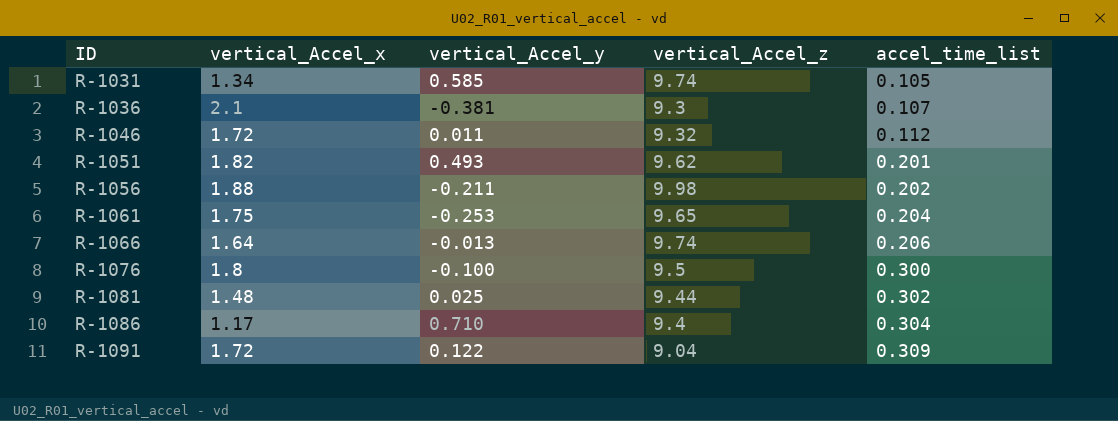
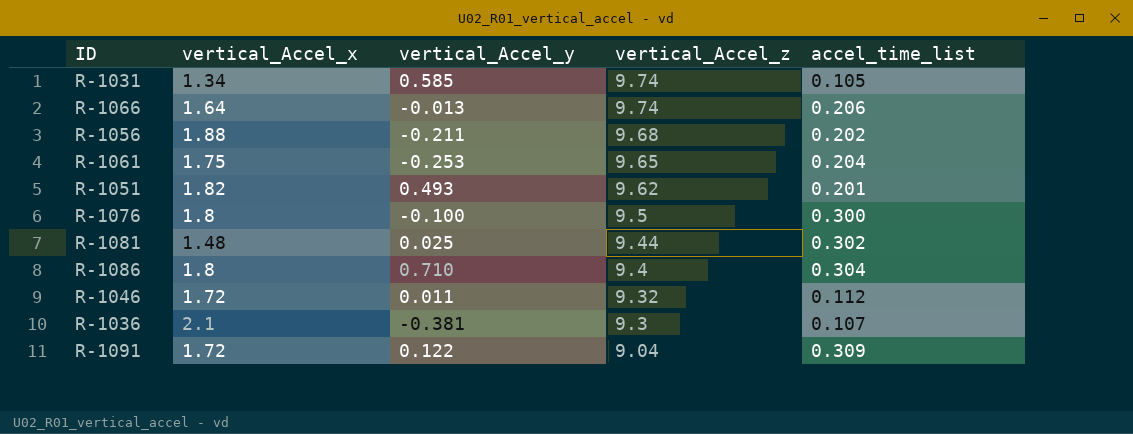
row order: ID ascending -> vertical_Accel_z descending
R-1056 | vertical_Accel_z: 9.98 -> 9.68
R-1086 | vertical_Accel_x: 1.17 -> 1.8

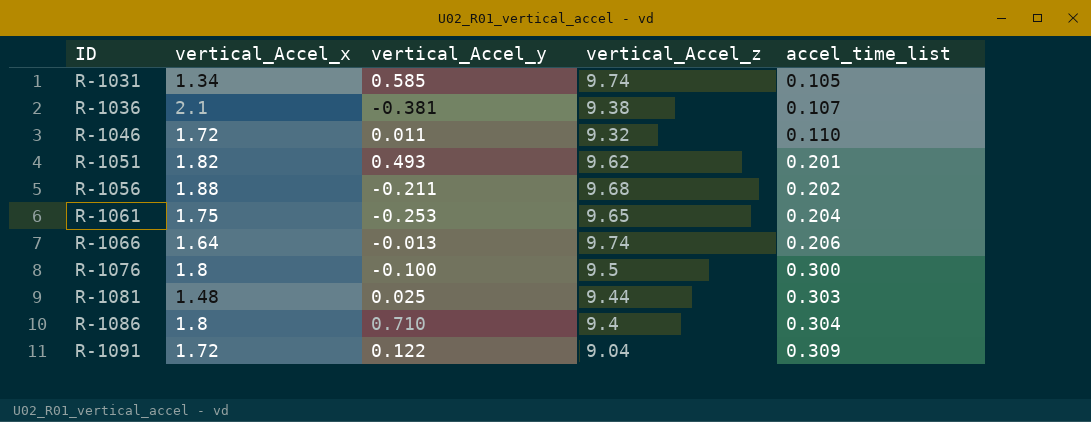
row order: vertical_Accel_z descending -> ID ascending
R-1036 | vertical_Accel_z: 9.3 -> 9.38
R-1046 | accel_time_list: 0.112 -> 0.110
R-1081 | accel_time_list: 0.302 -> 0.303

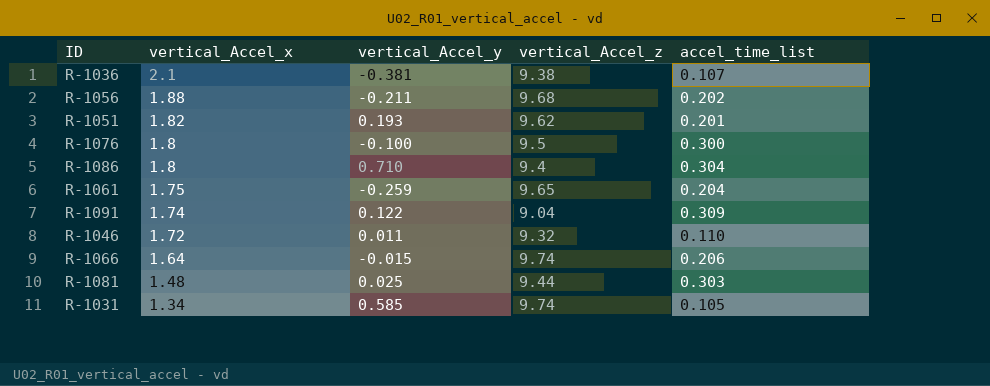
row order: ID ascending -> vertical_Accel_x descending
R-1051 | vertical_Accel_y: 0.493 -> 0.193
R-1061 | vertical_Accel_y: -0.253 -> -0.259
R-1091 | vertical_Accel_x: 1.72 -> 1.74
R-1066 | vertical_Accel_y: -0.013 -> -0.015

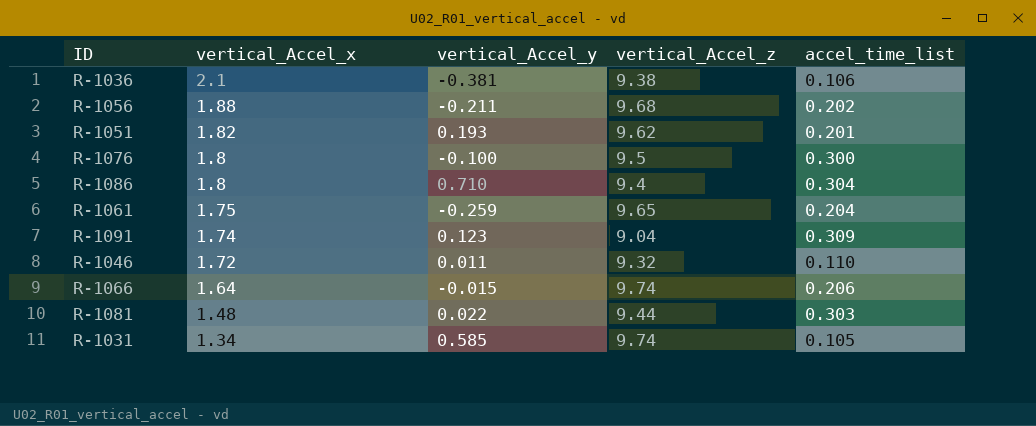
R-1036 | accel_time_list: 0.107 -> 0.106
R-1091 | vertical_Accel_y: 0.122 -> 0.123
R-1081 | vertical_Accel_y: 0.025 -> 0.022

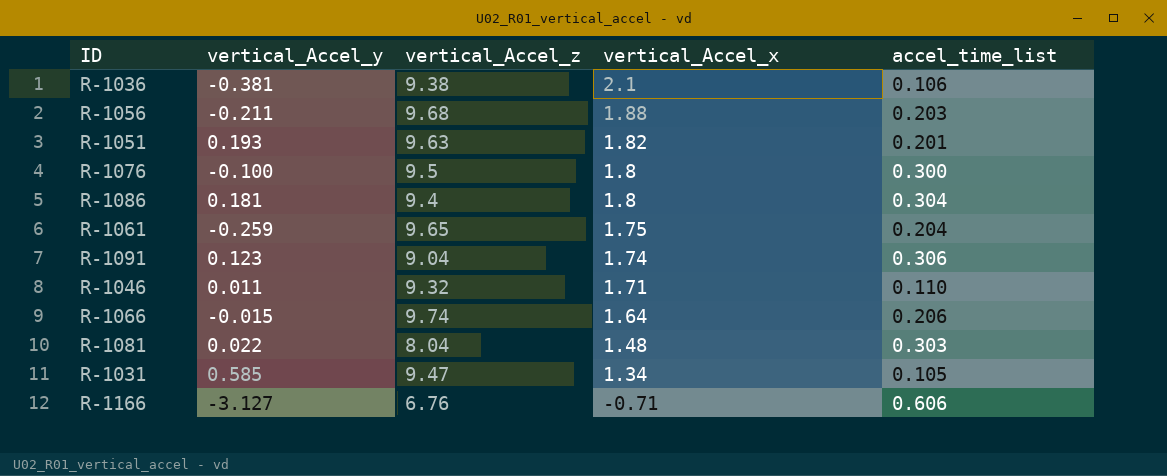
column vertical_Accel_x | position: 2 -> 4
R-1056 | accel_time_list: 0.202 -> 0.203
R-1051 | vertical_Accel_z: 9.62 -> 9.63
R-1086 | vertical_Accel_y: 0.710 -> 0.181
R-1091 | accel_time_list: 0.309 -> 0.306
R-1046 | vertical_Accel_x: 1.72 -> 1.71
R-1081 | vertical_Accel_z: 9.44 -> 8.04
R-1031 | vertical_Accel_z: 9.74 -> 9.47
row R-1166: none -> -3.127 | 6.76 | -0.71 | 0.606

